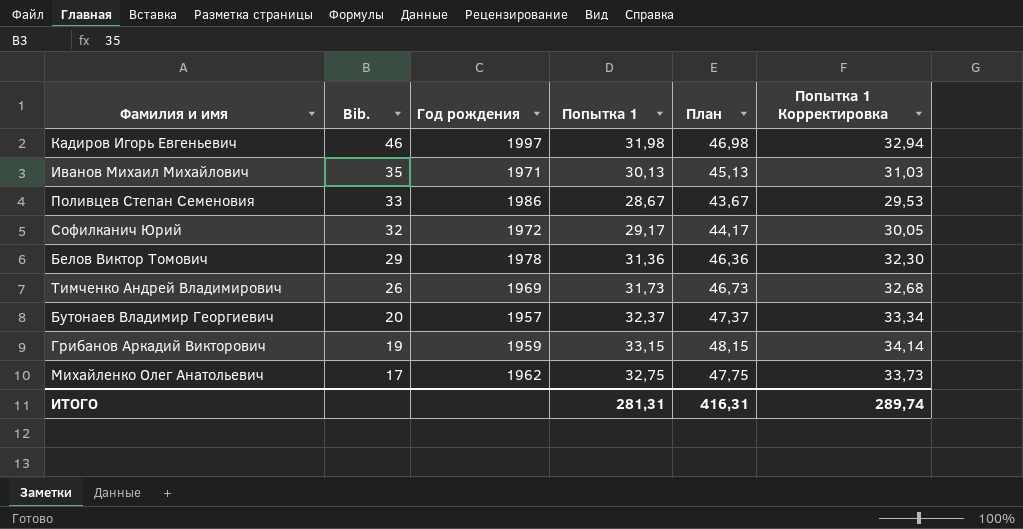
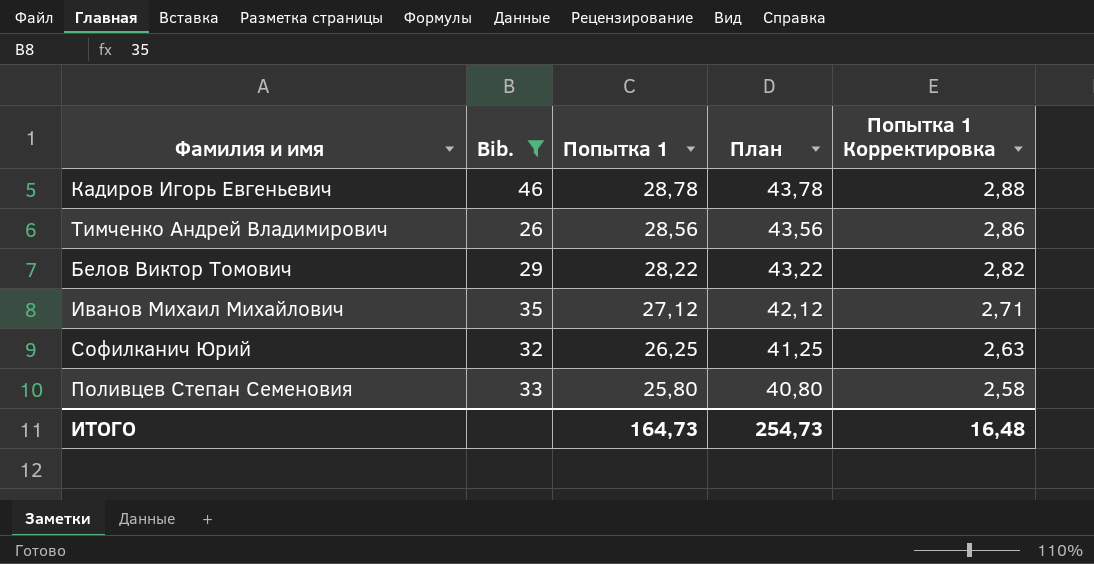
filter: none -> Bib. >= 26
row order: Bib. descending -> Попытка 1 descending
column Год рождения | position: 3 -> none
column Попытка 1 Корректировка | formula: [Попытка 1] * 1,03 -> [Попытка 1] * 0,1
Кадиров Игорь Евгеньевич | Попытка 1: 31,98 -> 28,78
Кадиров Игорь Евгеньевич | План: 46,98 -> 43,78
Тимченко Андрей Владимирович | Попытка 1: 31,73 -> 28,56
Тимченко Андрей Владимирович | План: 46,73 -> 43,56
Белов Виктор Томович | Попытка 1: 31,36 -> 28,22
Белов Виктор Томович | План: 46,36 -> 43,22
Иванов Михаил Михайлович | Попытка 1: 30,13 -> 27,12
Иванов Михаил Михайлович | План: 45,13 -> 42,12
Софилканич Юрий | Попытка 1: 29,17 -> 26,25
Софилканич Юрий | План: 44,17 -> 41,25
Поливцев Степан Семеновия | Попытка 1: 28,67 -> 25,80
Поливцев Степан Семеновия | План: 43,67 -> 40,80
ИТОГО | Попытка 1: 281,31 -> 164,73
ИТОГО | План: 416,31 -> 254,73
ИТОГО | Попытка 1 Корректировка: 289,74 -> 16,48

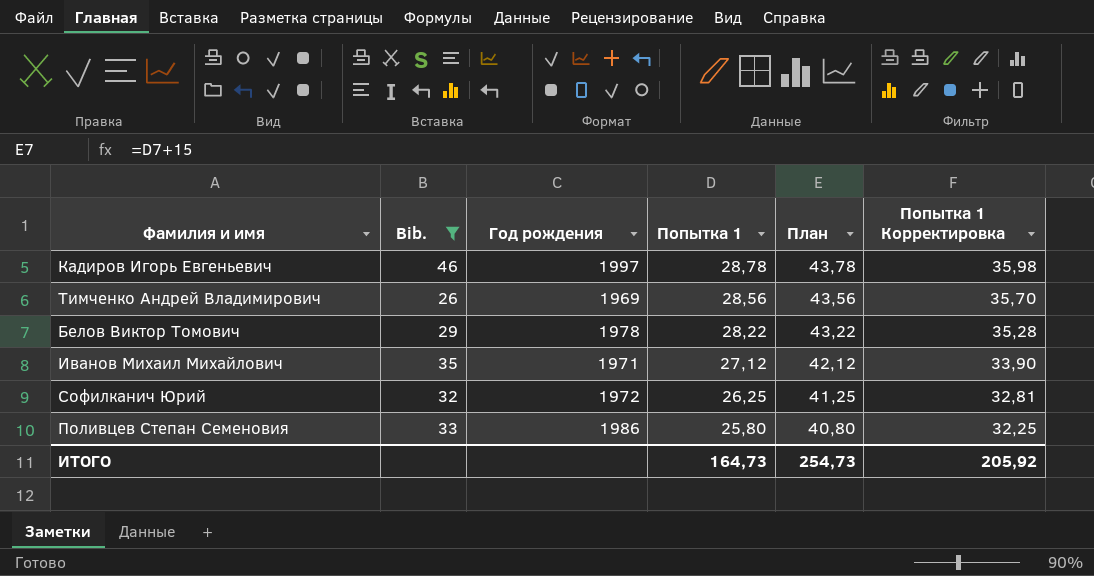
column Год рождения | position: none -> 3
column Попытка 1 Корректировка | formula: [Попытка 1] * 0,1 -> [Попытка 1] * 1,25
ИТОГО | Попытка 1 Корректировка: 16,48 -> 205,92

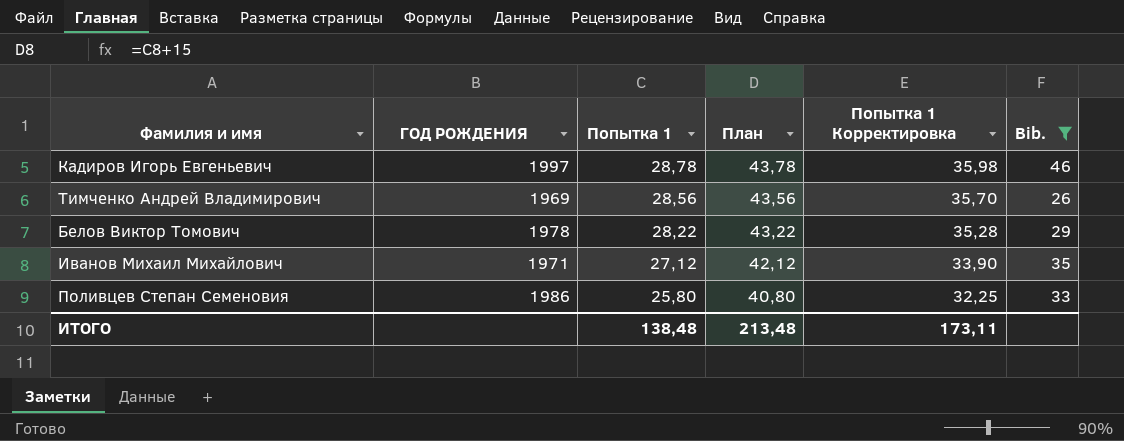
column name: Год рождения -> ГОД РОЖДЕНИЯ
column Bib. | position: 2 -> 6
row Софилканич Юрий: 32 | 1972 | 26,25 | 41,25 | 32,81 -> none
ИТОГО | Попытка 1: 164,73 -> 138,48
ИТОГО | План: 254,73 -> 213,48
ИТОГО | Попытка 1 Корректировка: 205,92 -> 173,11

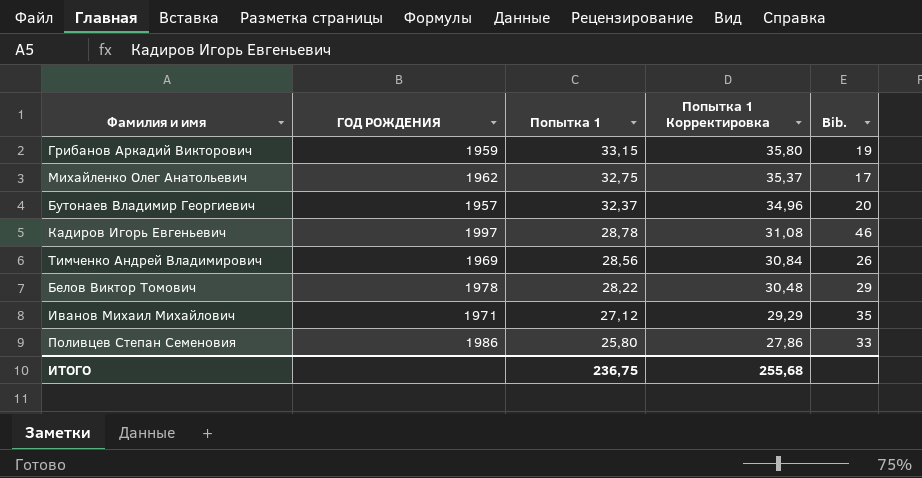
filter: Bib. >= 26 -> none
column План | formula: [Попытка 1] + 15 -> none
column Попытка 1 Корректировка | formula: [Попытка 1] * 1,25 -> [Попытка 1] * 1,08
ИТОГО | Попытка 1: 138,48 -> 236,75
ИТОГО | Попытка 1 Корректировка: 173,11 -> 255,68

